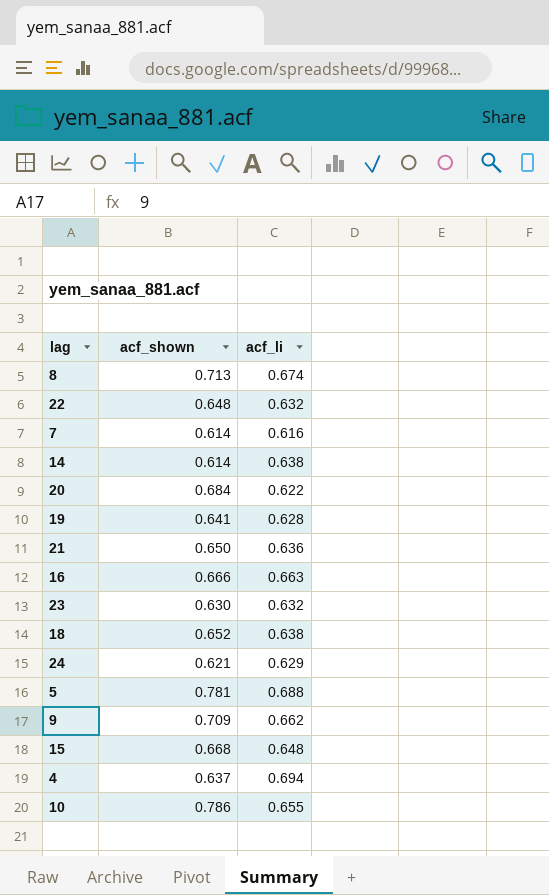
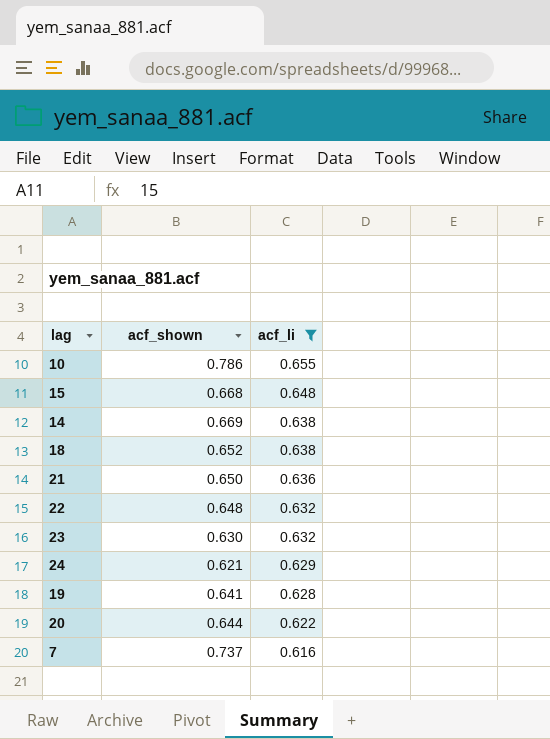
filter: none -> acf_li <= 0.655
row order: none -> acf_li descending
14 | acf_shown: 0.614 -> 0.669
20 | acf_shown: 0.684 -> 0.644
7 | acf_shown: 0.614 -> 0.737

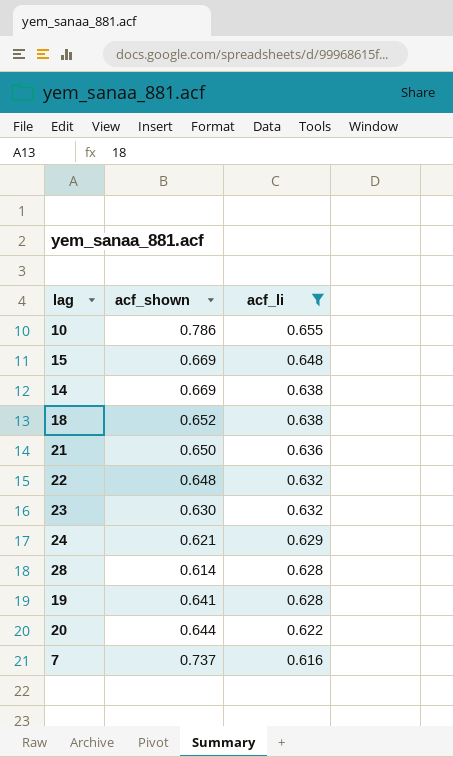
15 | acf_shown: 0.668 -> 0.669
row 28: none -> 0.614 | 0.628

